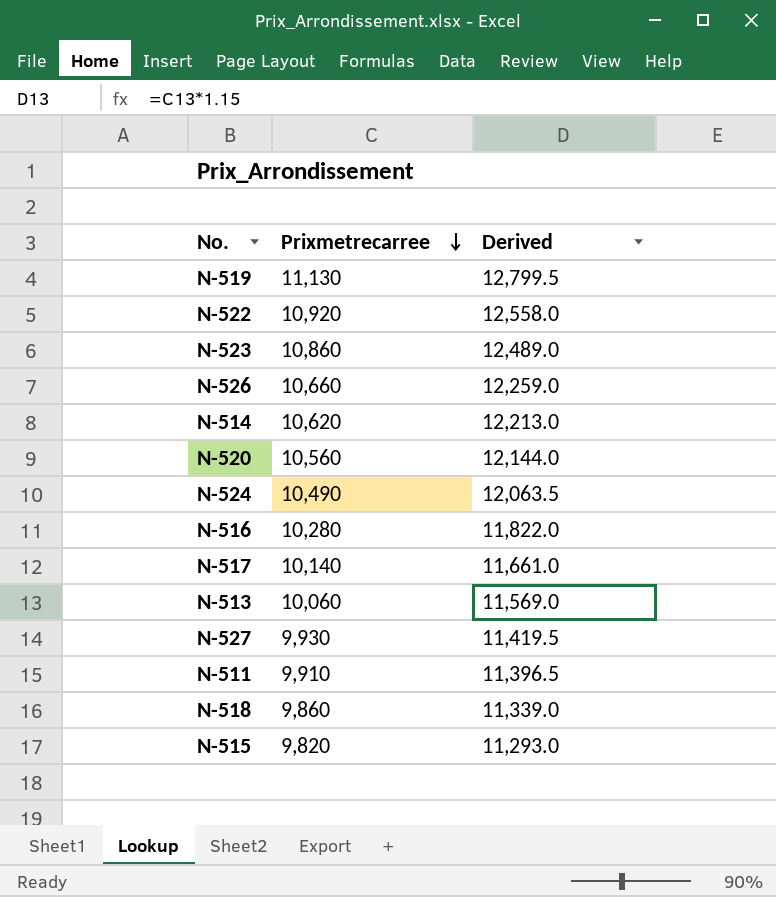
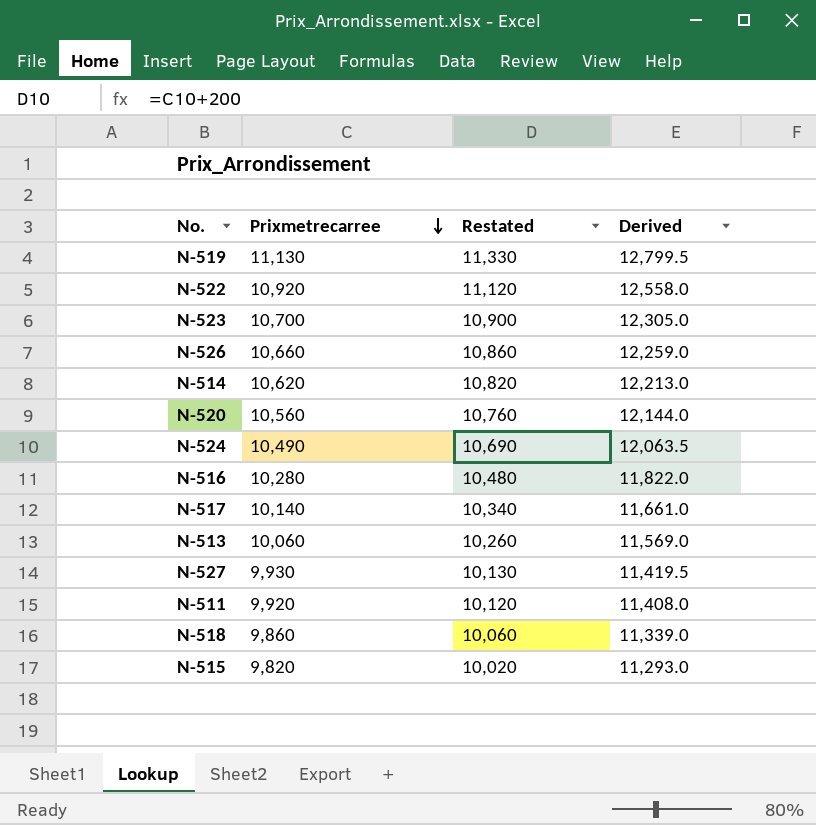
column Restated | formula: none -> [Prixmetrecarree] + 200
N-523 | Prixmetrecarree: 10,860 -> 10,700
N-523 | Derived: 12,489.0 -> 12,305.0
N-511 | Prixmetrecarree: 9,910 -> 9,920
N-511 | Derived: 11,396.5 -> 11,408.0

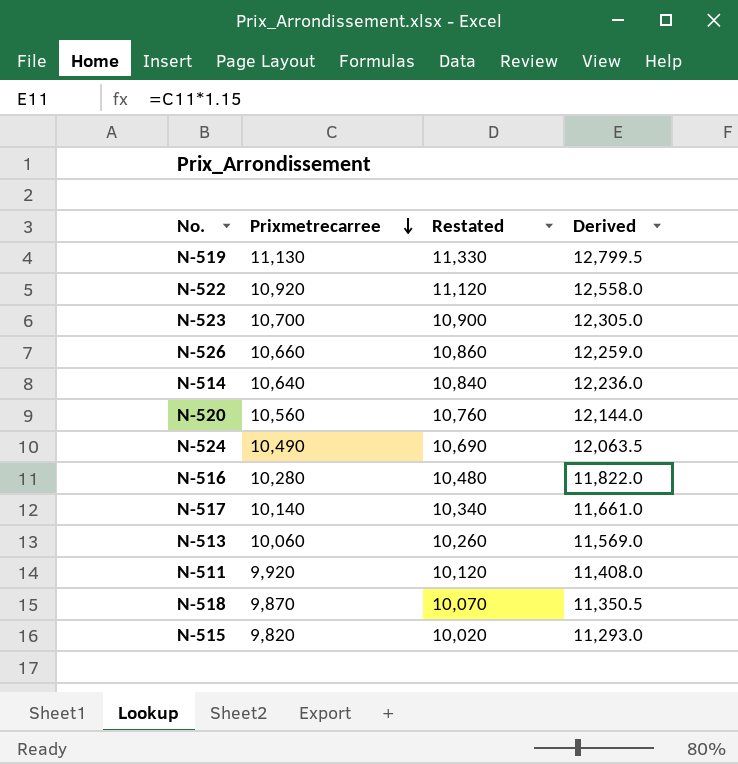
row N-527: 9,930 | 10,130 | 11,419.5 -> none
N-514 | Prixmetrecarree: 10,620 -> 10,640
N-514 | Restated: 10,820 -> 10,840
N-514 | Derived: 12,213.0 -> 12,236.0
N-518 | Prixmetrecarree: 9,860 -> 9,870
N-518 | Restated: 10,060 -> 10,070
N-518 | Derived: 11,339.0 -> 11,350.5

